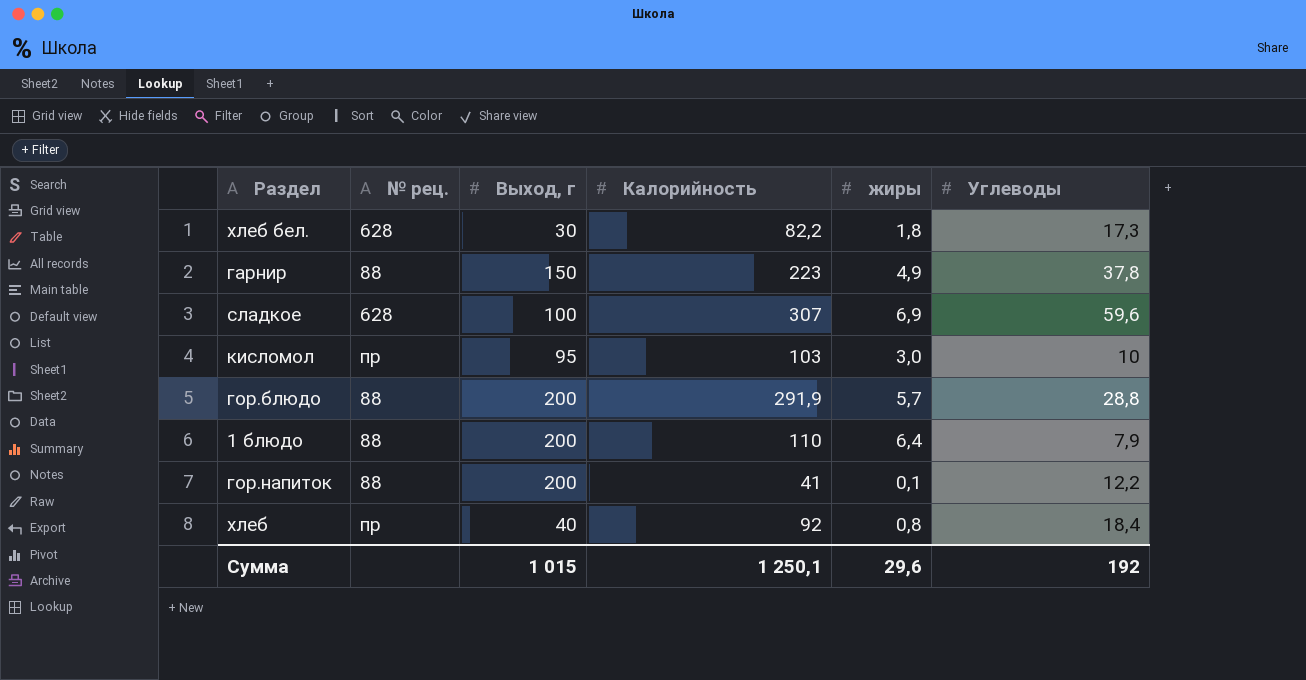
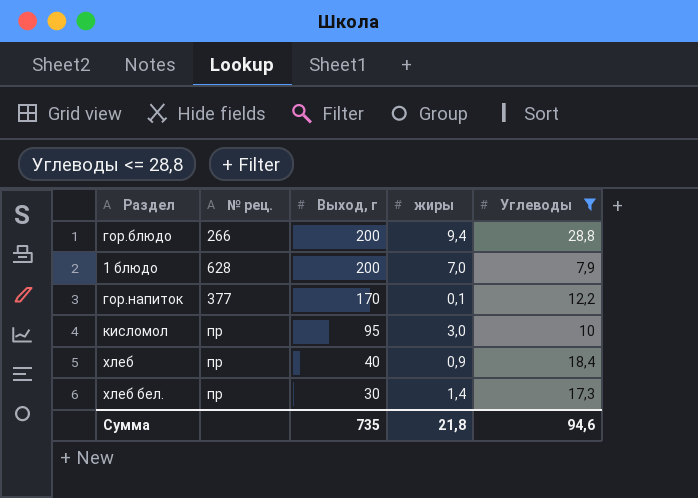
filter: none -> Углеводы <= 28,8
row order: none -> Выход, г descending
column Калорийность | position: 4 -> none
гор.блюдо | № рец.: 88 -> 266
гор.блюдо | жиры: 5,7 -> 9,4
1 блюдо | № рец.: 88 -> 628
1 блюдо | жиры: 6,4 -> 7,0
гор.напиток | № рец.: 88 -> 377
гор.напиток | Выход, г: 200 -> 170
хлеб | жиры: 0,8 -> 0,9
хлеб бел. | № рец.: 628 -> пр
хлеб бел. | жиры: 1,8 -> 1,4
Сумма | Выход, г: 1 015 -> 735
Сумма | жиры: 29,6 -> 21,8
Сумма | Углеводы: 192 -> 94,6

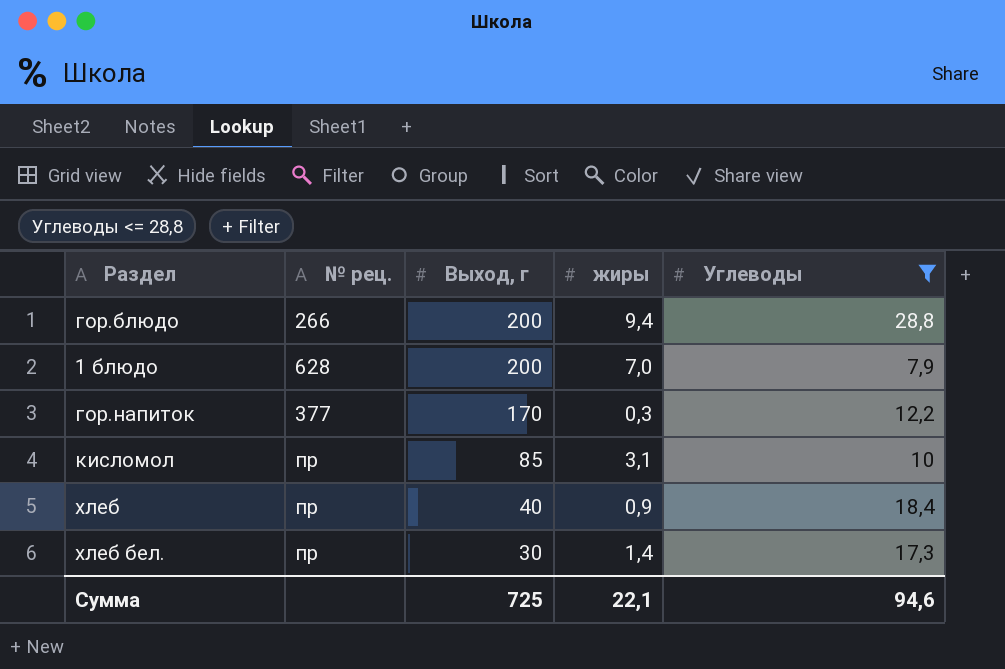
гор.напиток | жиры: 0,1 -> 0,3
кисломол | Выход, г: 95 -> 85
кисломол | жиры: 3,0 -> 3,1
Сумма | Выход, г: 735 -> 725
Сумма | жиры: 21,8 -> 22,1

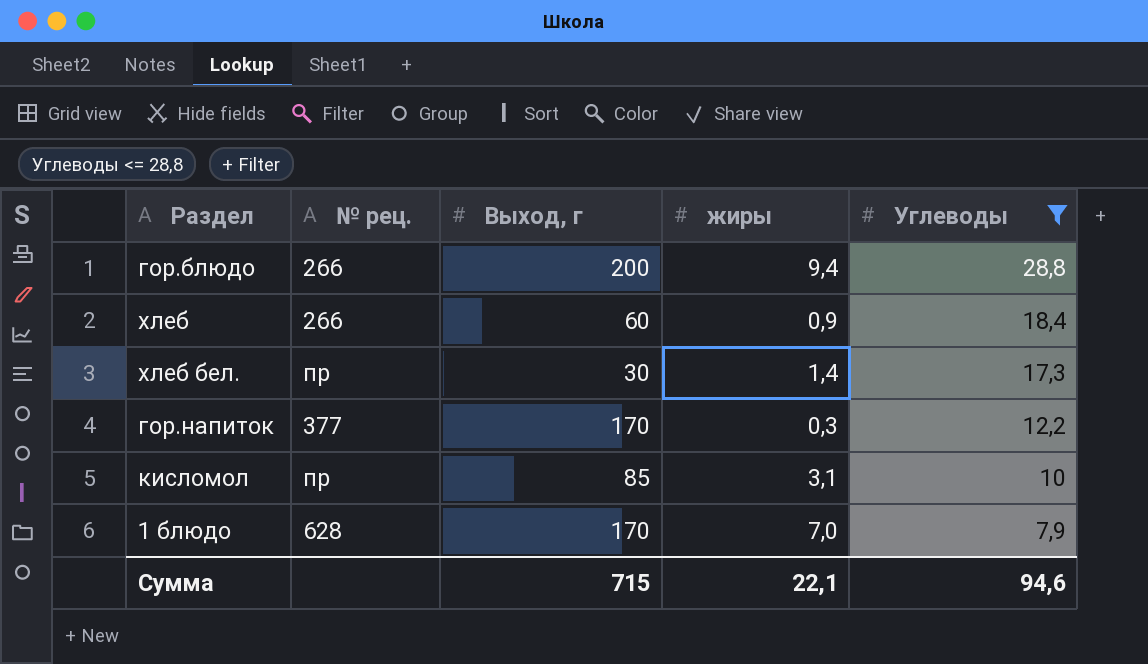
row order: Выход, г descending -> Углеводы descending
хлеб | № рец.: пр -> 266
хлеб | Выход, г: 40 -> 60
1 блюдо | Выход, г: 200 -> 170
Сумма | Выход, г: 725 -> 715

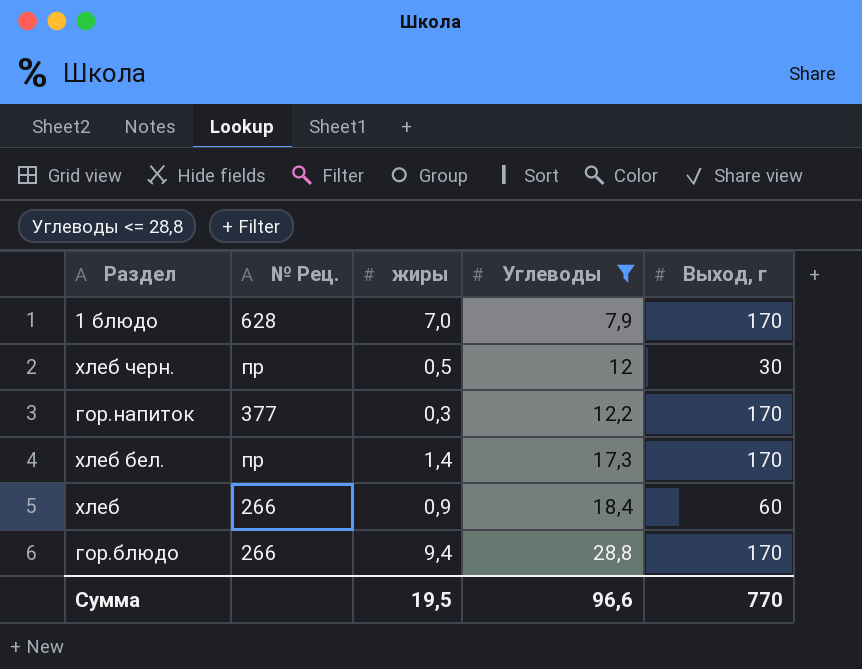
row order: Углеводы descending -> Углеводы ascending
column name: № рец. -> № Рец.
column Выход, г | position: 3 -> 5
row кисломол: пр | 85 | 3,1 | 10 -> none
row хлеб черн.: none -> пр | 0,5 | 12 | 30
хлеб бел. | Выход, г: 30 -> 170
гор.блюдо | Выход, г: 200 -> 170
Сумма | жиры: 22,1 -> 19,5
Сумма | Углеводы: 94,6 -> 96,6
Сумма | Выход, г: 715 -> 770

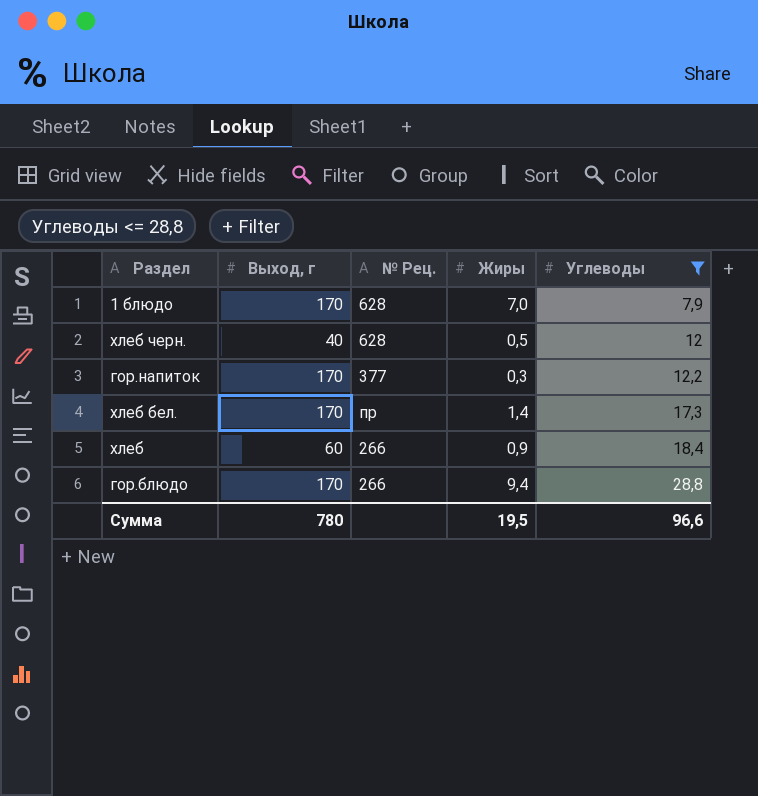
column Выход, г | position: 5 -> 2
column name: жиры -> Жиры
хлеб черн. | Выход, г: 30 -> 40
хлеб черн. | № Рец.: пр -> 628
Сумма | Выход, г: 770 -> 780

